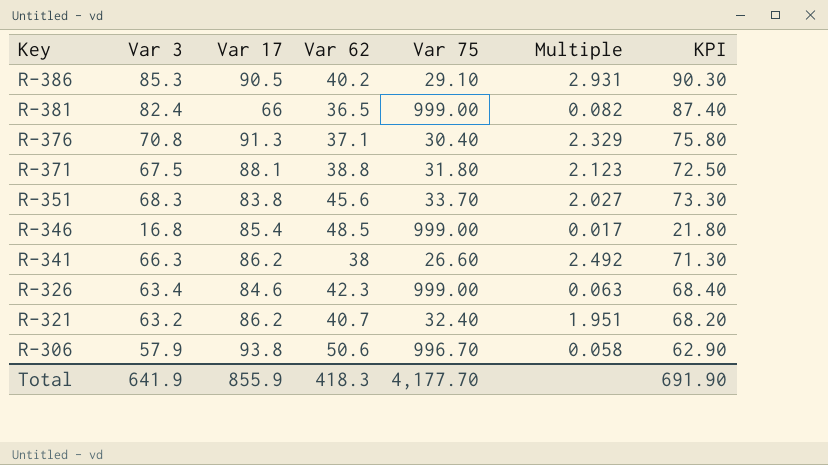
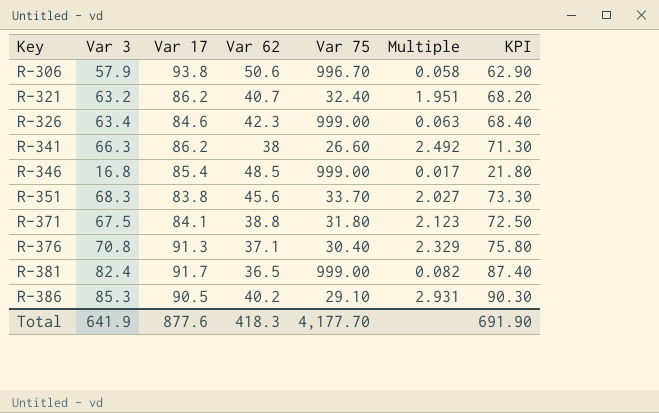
row order: Key descending -> Key ascending
R-371 | Var 17: 88.1 -> 84.1
R-381 | Var 17: 66 -> 91.7
Total | Var 17: 855.9 -> 877.6

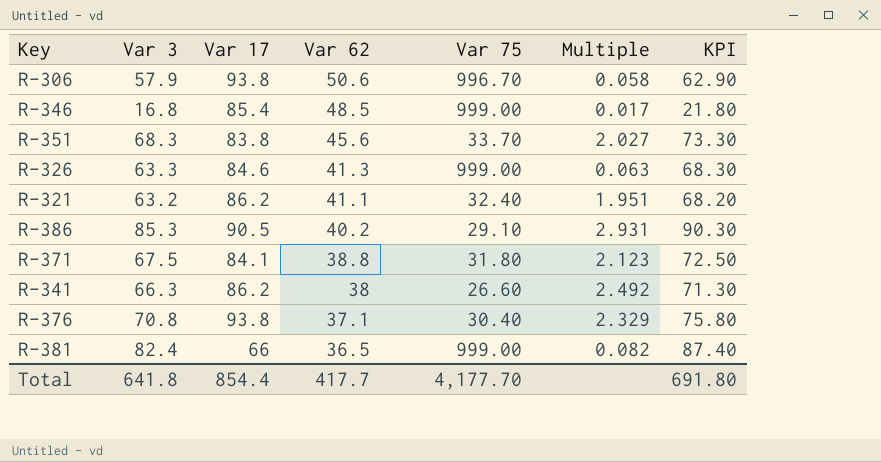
row order: Key ascending -> Var 62 descending
R-326 | Var 3: 63.4 -> 63.3
R-326 | Var 62: 42.3 -> 41.3
R-326 | KPI: 68.40 -> 68.30
R-321 | Var 62: 40.7 -> 41.1
R-376 | Var 17: 91.3 -> 93.8
R-381 | Var 17: 91.7 -> 66
Total | Var 3: 641.9 -> 641.8
Total | Var 17: 877.6 -> 854.4
Total | Var 62: 418.3 -> 417.7
Total | KPI: 691.90 -> 691.80

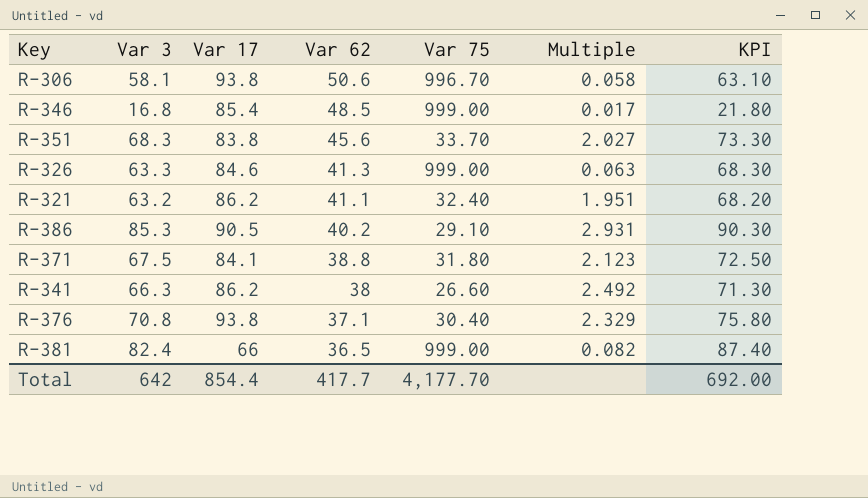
R-306 | Var 3: 57.9 -> 58.1
R-306 | KPI: 62.90 -> 63.10
Total | Var 3: 641.8 -> 642
Total | KPI: 691.80 -> 692.00

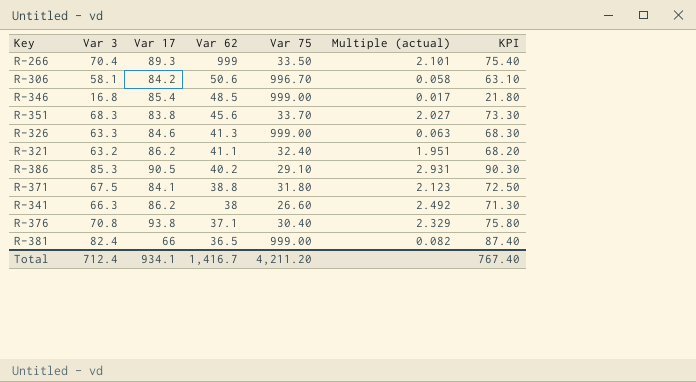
column name: Multiple -> Multiple (actual)
row R-266: none -> 70.4 | 89.3 | 999 | 33.50 | 2.101 | 75.40
R-306 | Var 17: 93.8 -> 84.2
Total | Var 3: 642 -> 712.4
Total | Var 17: 854.4 -> 934.1
Total | Var 62: 417.7 -> 1,416.7
Total | Var 75: 4,177.70 -> 4,211.20
Total | KPI: 692.00 -> 767.40

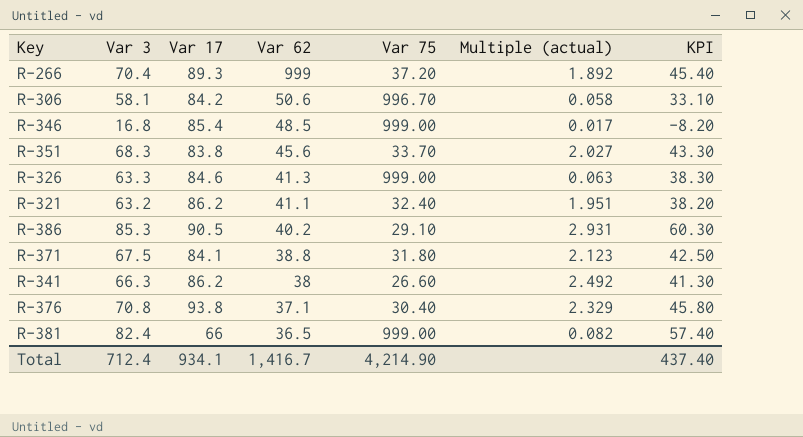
column KPI | formula: [Var 3] + 5 -> [Var 3] - 25
R-266 | Var 75: 33.50 -> 37.20
R-266 | Multiple (actual): 2.101 -> 1.892
Total | Var 75: 4,211.20 -> 4,214.90
Total | KPI: 767.40 -> 437.40

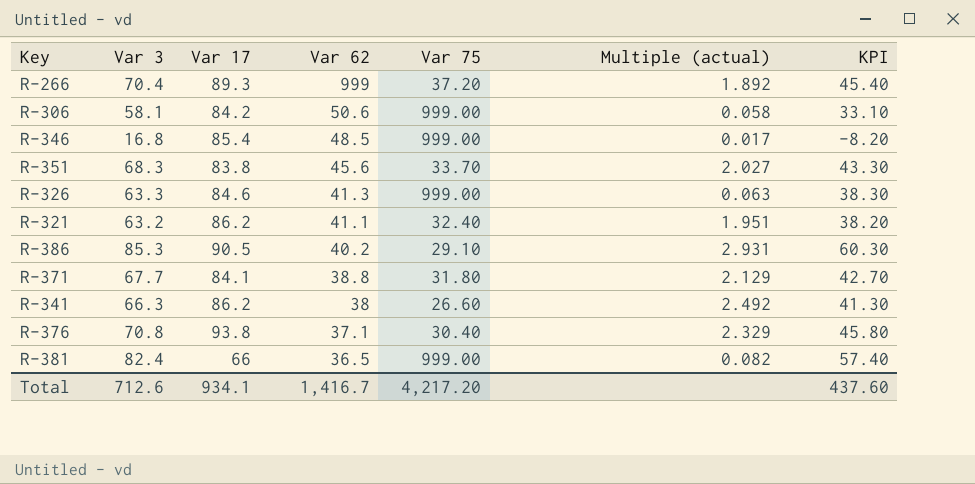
R-306 | Var 75: 996.70 -> 999.00
R-371 | Var 3: 67.5 -> 67.7
R-371 | Multiple (actual): 2.123 -> 2.129
R-371 | KPI: 42.50 -> 42.70
Total | Var 3: 712.4 -> 712.6
Total | Var 75: 4,214.90 -> 4,217.20
Total | KPI: 437.40 -> 437.60

